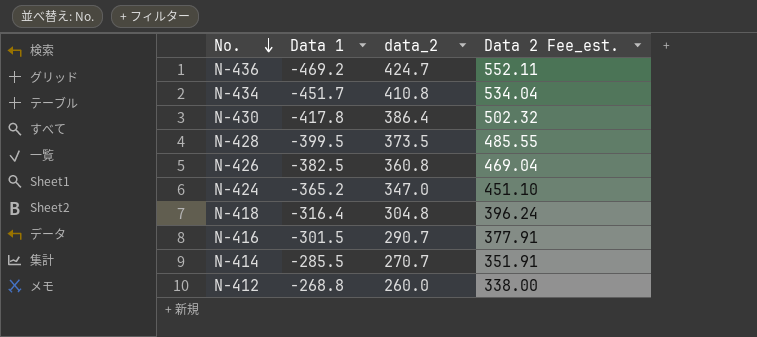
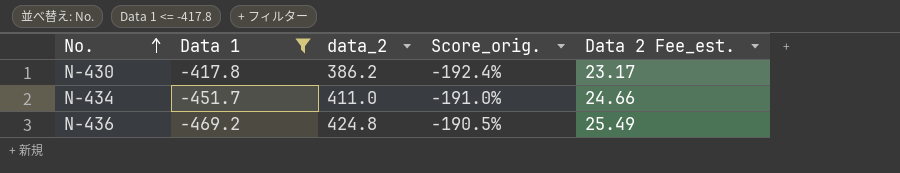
filter: none -> Data 1 <= -417.8
row order: No. descending -> No. ascending
column Score_orig. | formula: none -> ([data_2] - [Data 1]) / [Data 1]
column Data 2 Fee_est. | formula: [data_2] * 1.3 -> [data_2] * 0.06
N-430 | data_2: 386.4 -> 386.2
N-434 | data_2: 410.8 -> 411.0
N-436 | data_2: 424.7 -> 424.8

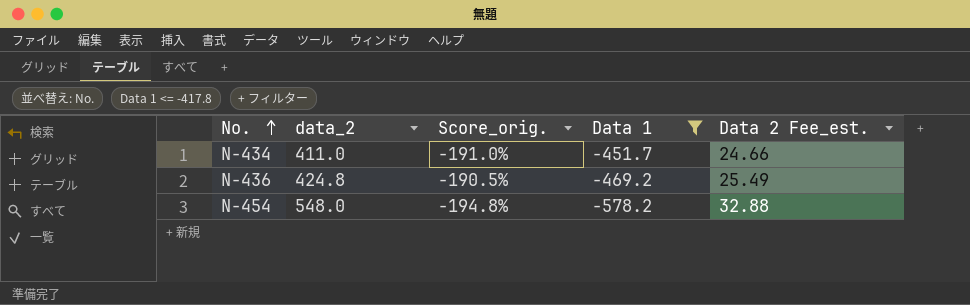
column Data 1 | position: 2 -> 4
row N-430: -417.8 | 386.2 | -192.4% | 23.17 -> none
row N-454: none -> 548.0 | -194.8% | -578.2 | 32.88

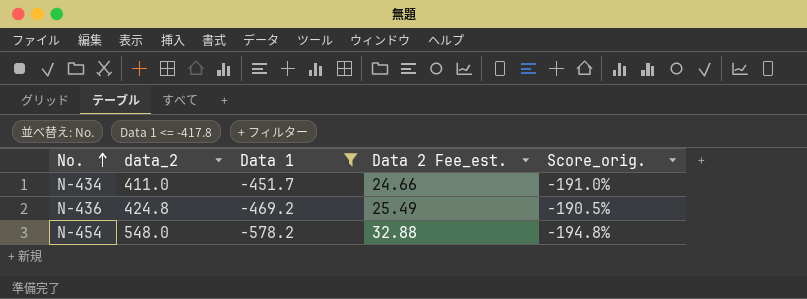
column Score_orig. | position: 3 -> 5

